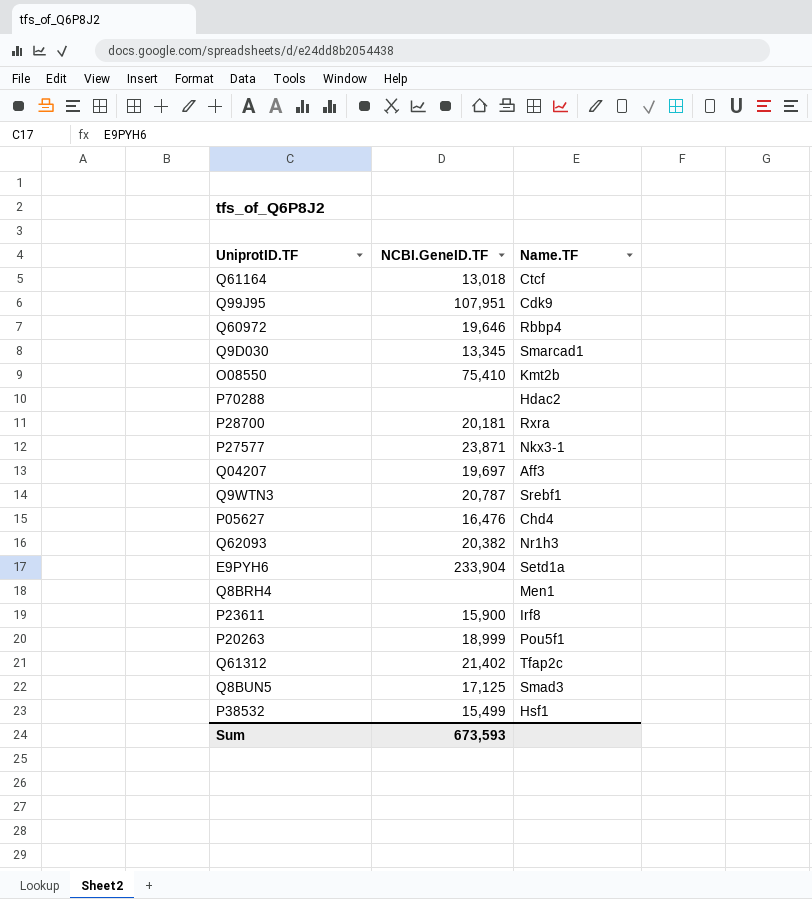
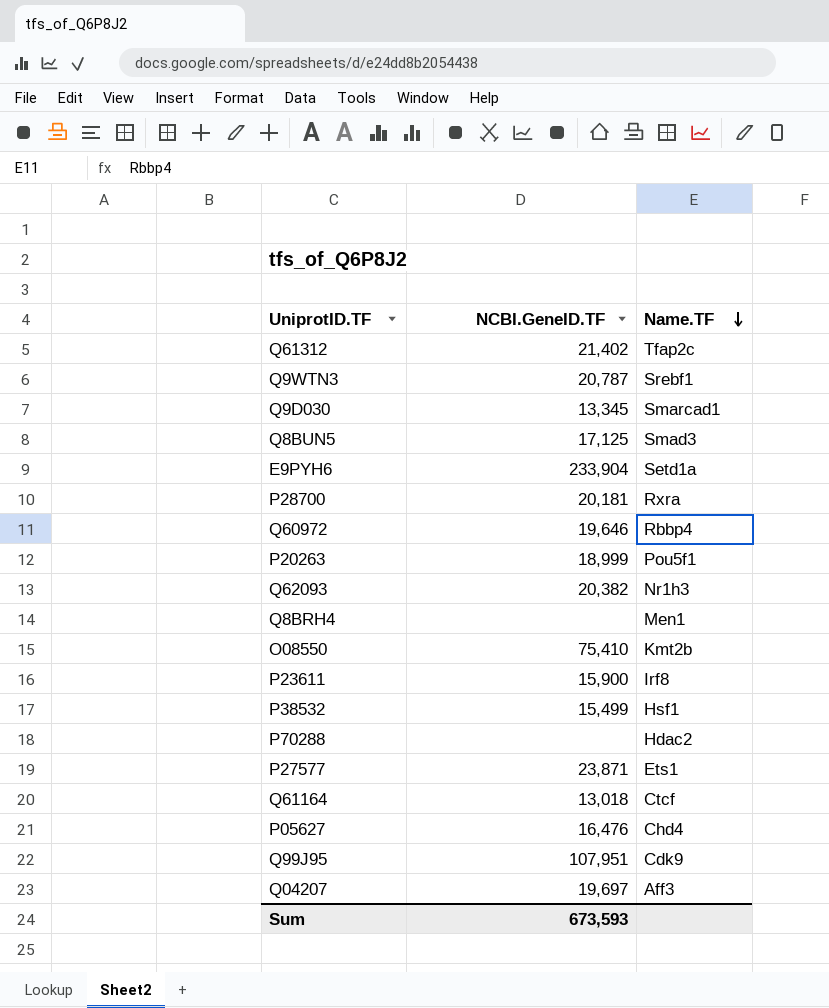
row order: none -> Name.TF descending
P27577 | Name.TF: Nkx3-1 -> Ets1

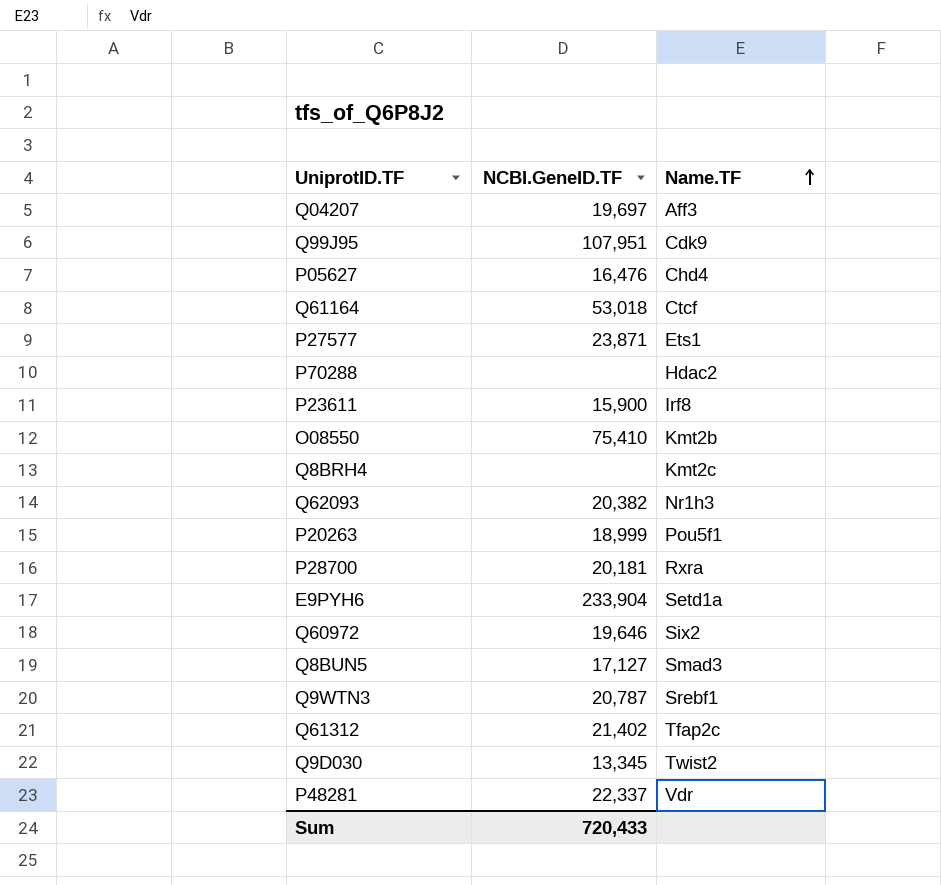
row order: Name.TF descending -> Name.TF ascending
row P38532: 15,499 | Hsf1 -> none
Q61164 | NCBI.GeneID.TF: 13,018 -> 53,018
Q8BRH4 | Name.TF: Men1 -> Kmt2c
Q60972 | Name.TF: Rbbp4 -> Six2
Q8BUN5 | NCBI.GeneID.TF: 17,125 -> 17,127
Q9D030 | Name.TF: Smarcad1 -> Twist2
row P48281: none -> 22,337 | Vdr
Sum | NCBI.GeneID.TF: 673,593 -> 720,433

